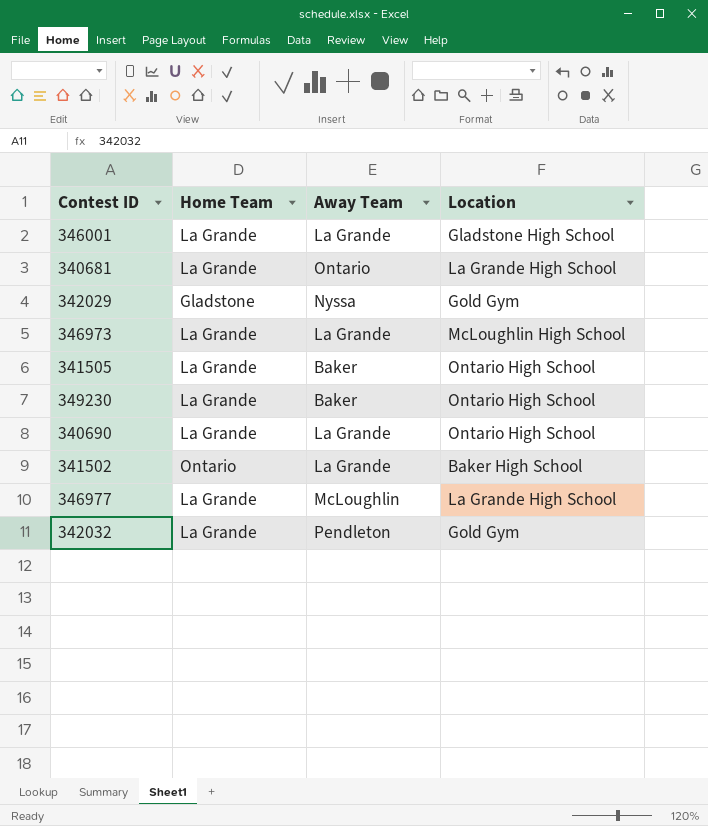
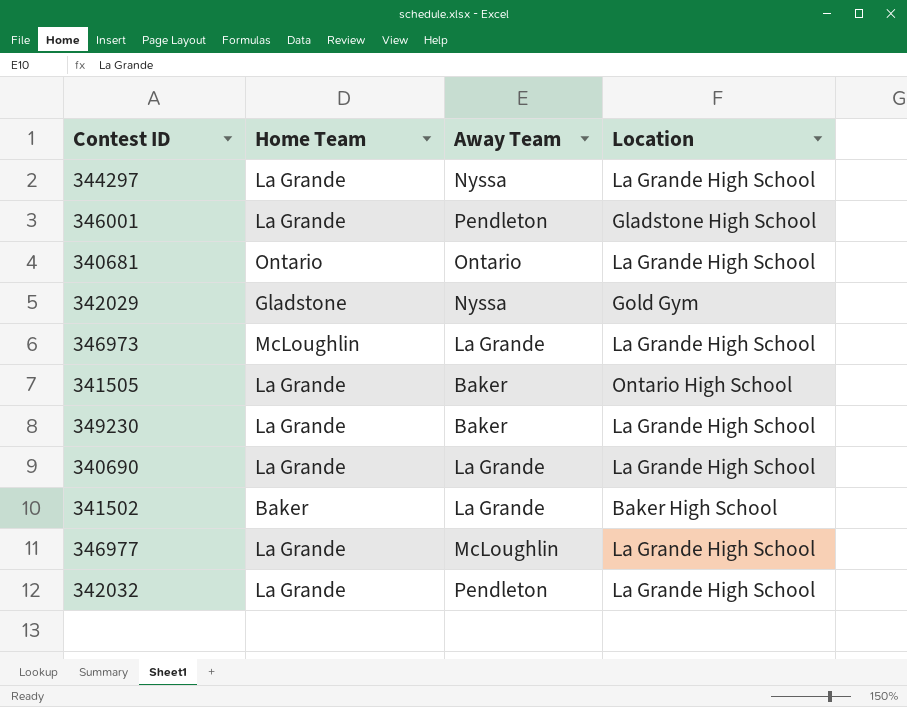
row 344297: none -> La Grande | Nyssa | La Grande High School
346001 | Away Team: La Grande -> Pendleton
340681 | Home Team: La Grande -> Ontario
346973 | Home Team: La Grande -> McLoughlin
346973 | Location: McLoughlin High School -> La Grande High School
349230 | Location: Ontario High School -> La Grande High School
340690 | Location: Ontario High School -> La Grande High School
341502 | Home Team: Ontario -> Baker
342032 | Location: Gold Gym -> La Grande High School

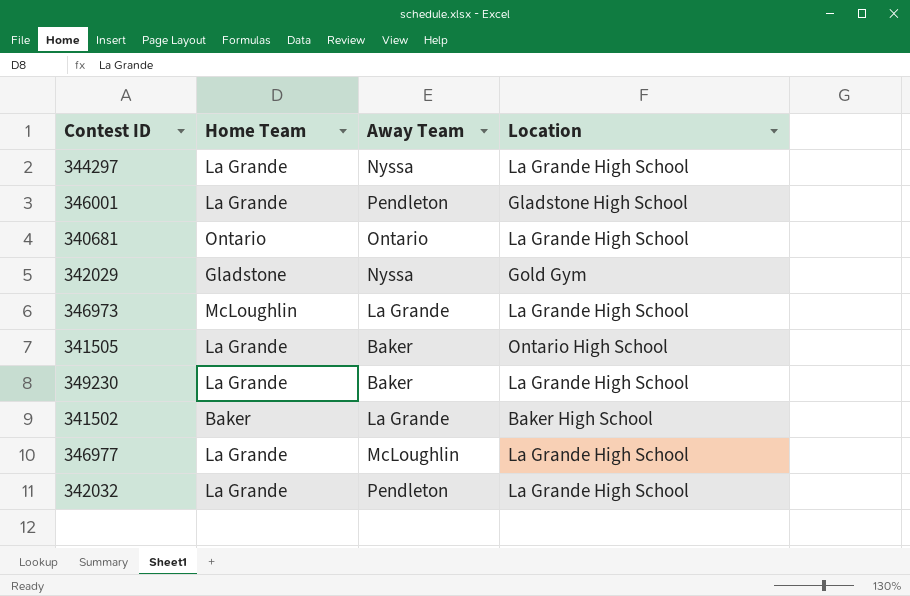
row 340690: La Grande | La Grande | La Grande High School -> none

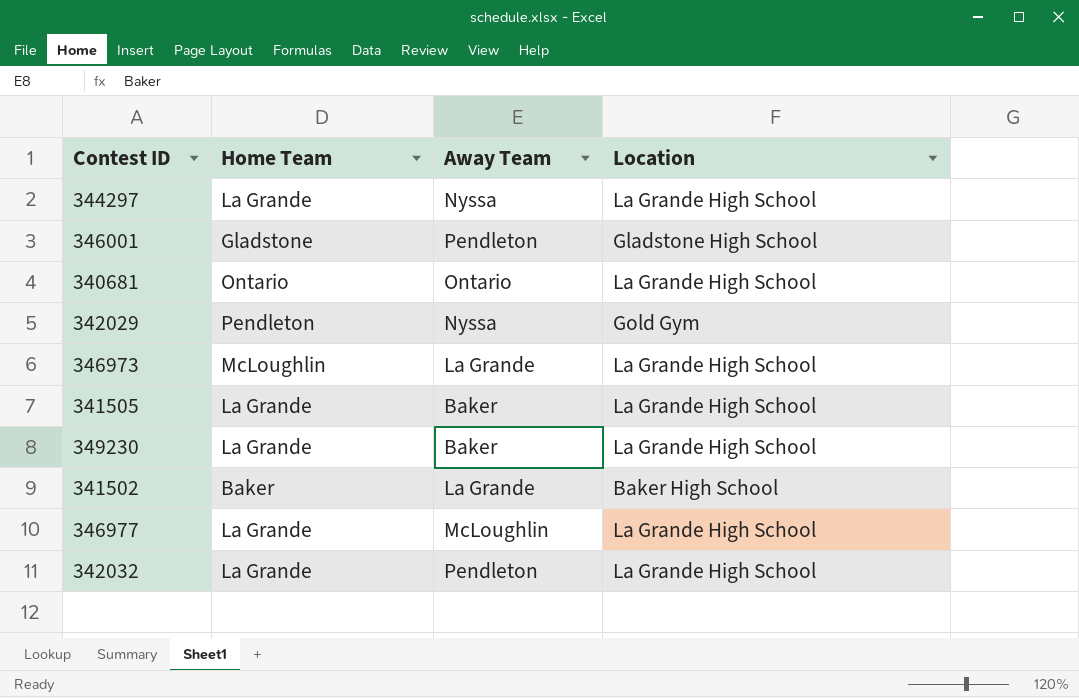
346001 | Home Team: La Grande -> Gladstone
342029 | Home Team: Gladstone -> Pendleton
341505 | Location: Ontario High School -> La Grande High School

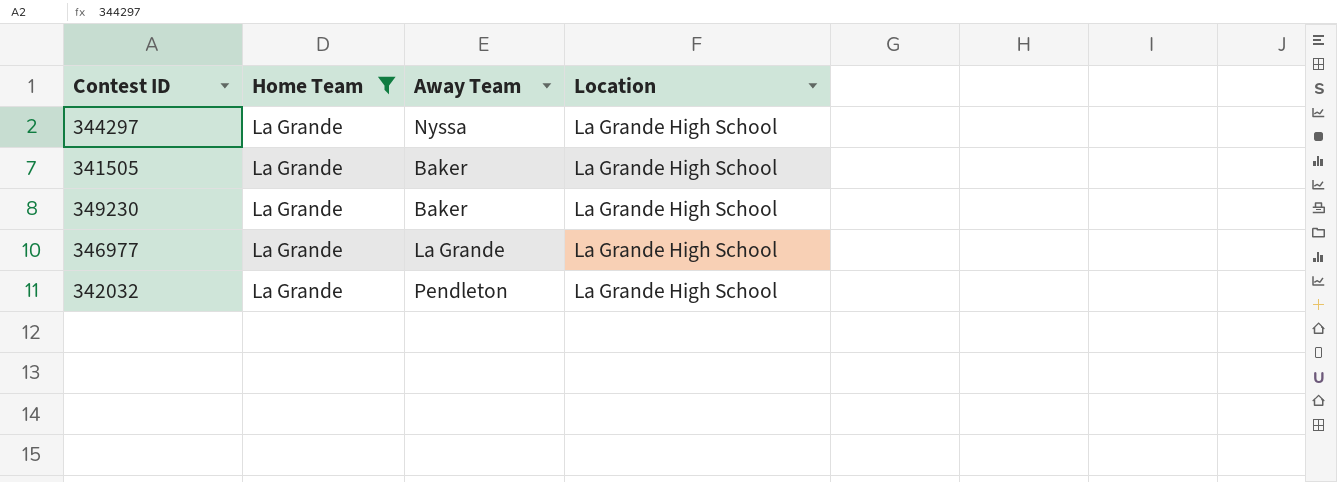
filter: none -> Home Team = La Grande
346977 | Away Team: McLoughlin -> La Grande

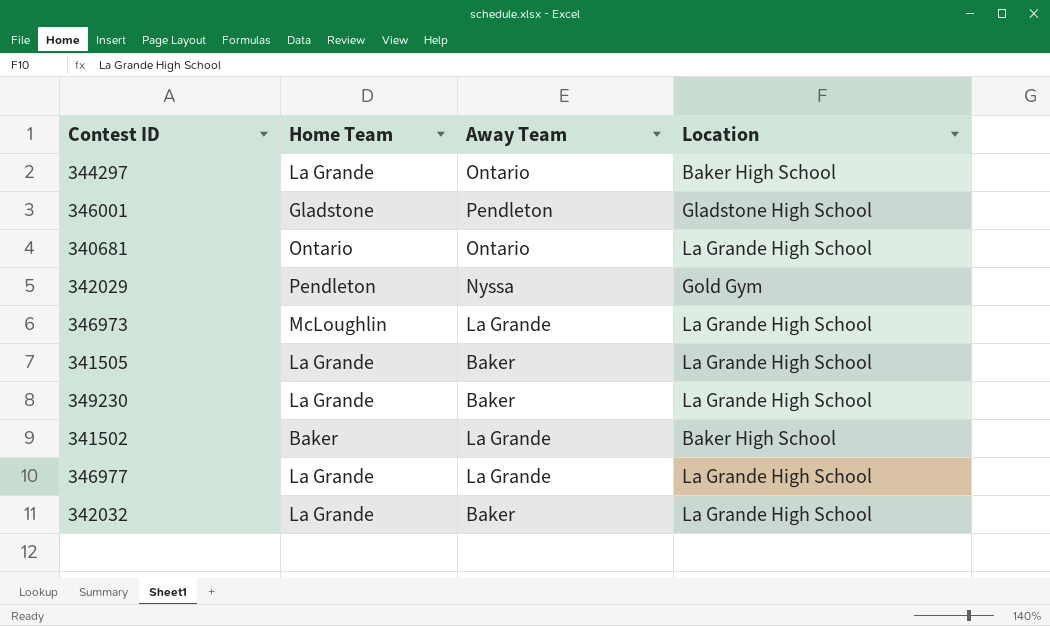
filter: Home Team = La Grande -> none
344297 | Away Team: Nyssa -> Ontario
344297 | Location: La Grande High School -> Baker High School
342032 | Away Team: Pendleton -> Baker

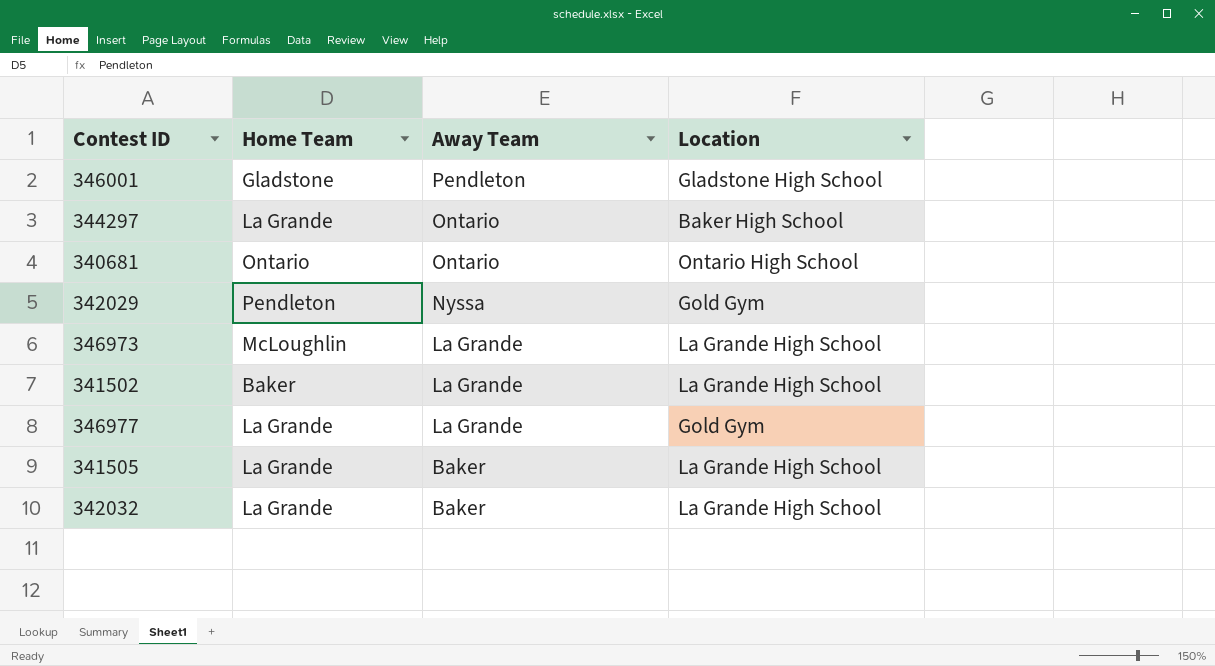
row order: none -> Away Team descending
row 349230: La Grande | Baker | La Grande High School -> none
340681 | Location: La Grande High School -> Ontario High School
341502 | Location: Baker High School -> La Grande High School
346977 | Location: La Grande High School -> Gold Gym

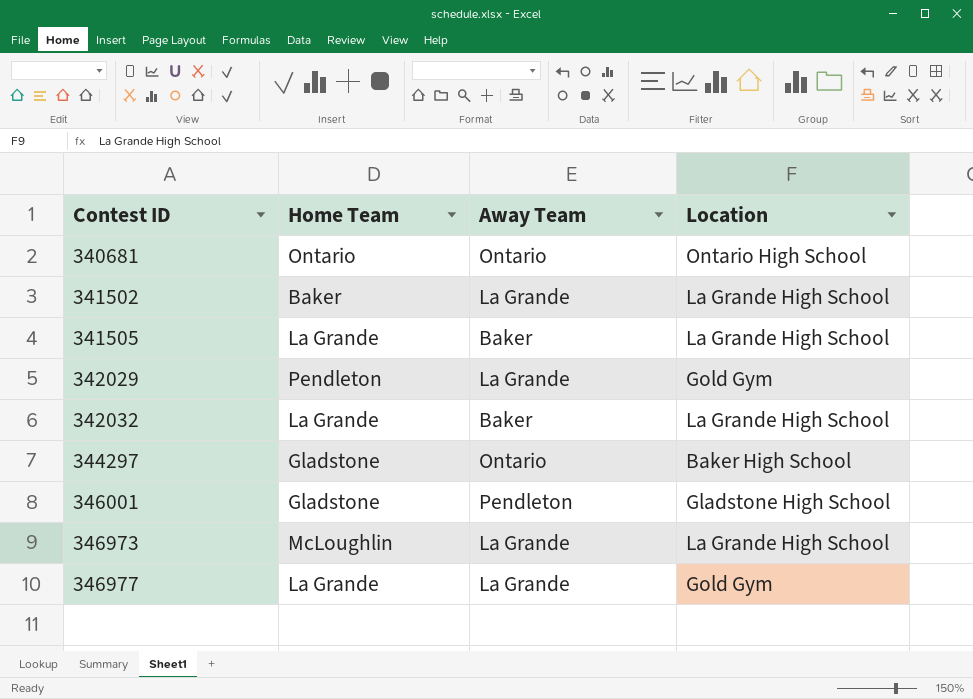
row order: Away Team descending -> Contest ID ascending
342029 | Away Team: Nyssa -> La Grande
344297 | Home Team: La Grande -> Gladstone

